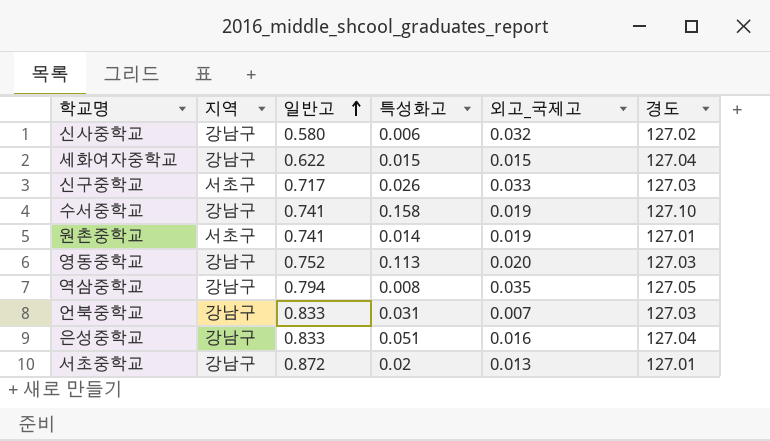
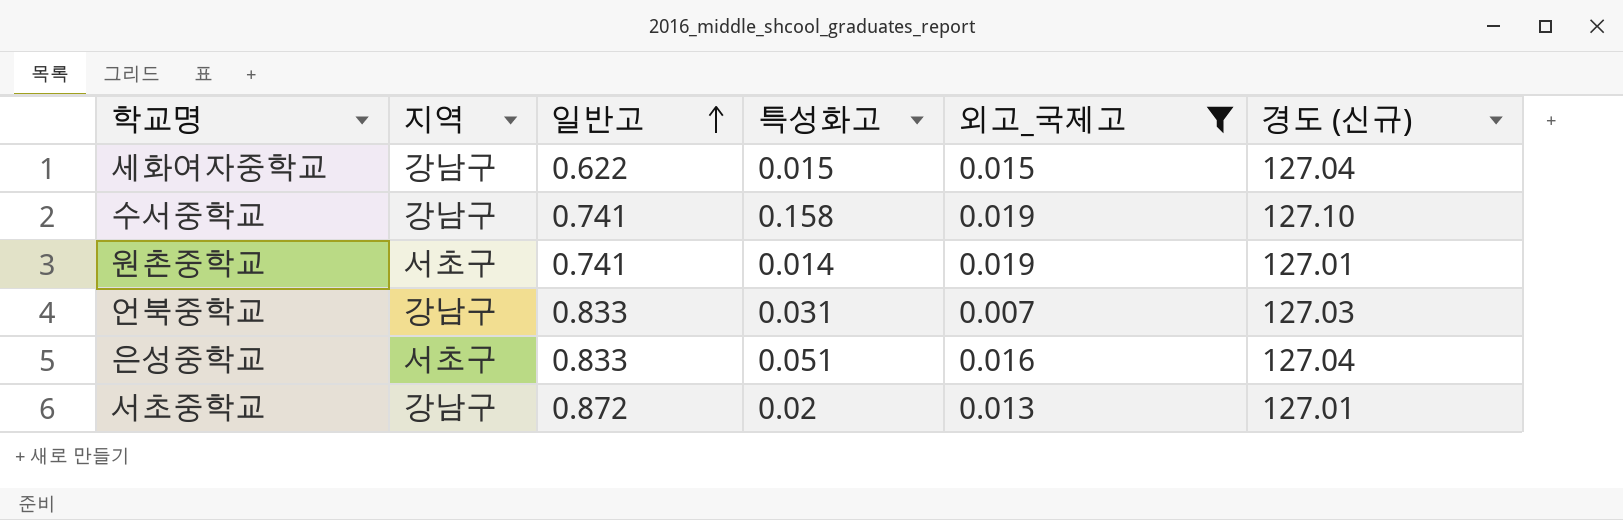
filter: none -> 외고_국제고 <= 0.019
column name: 경도 -> 경도 (신규)
은성중학교 | 지역: 강남구 -> 서초구

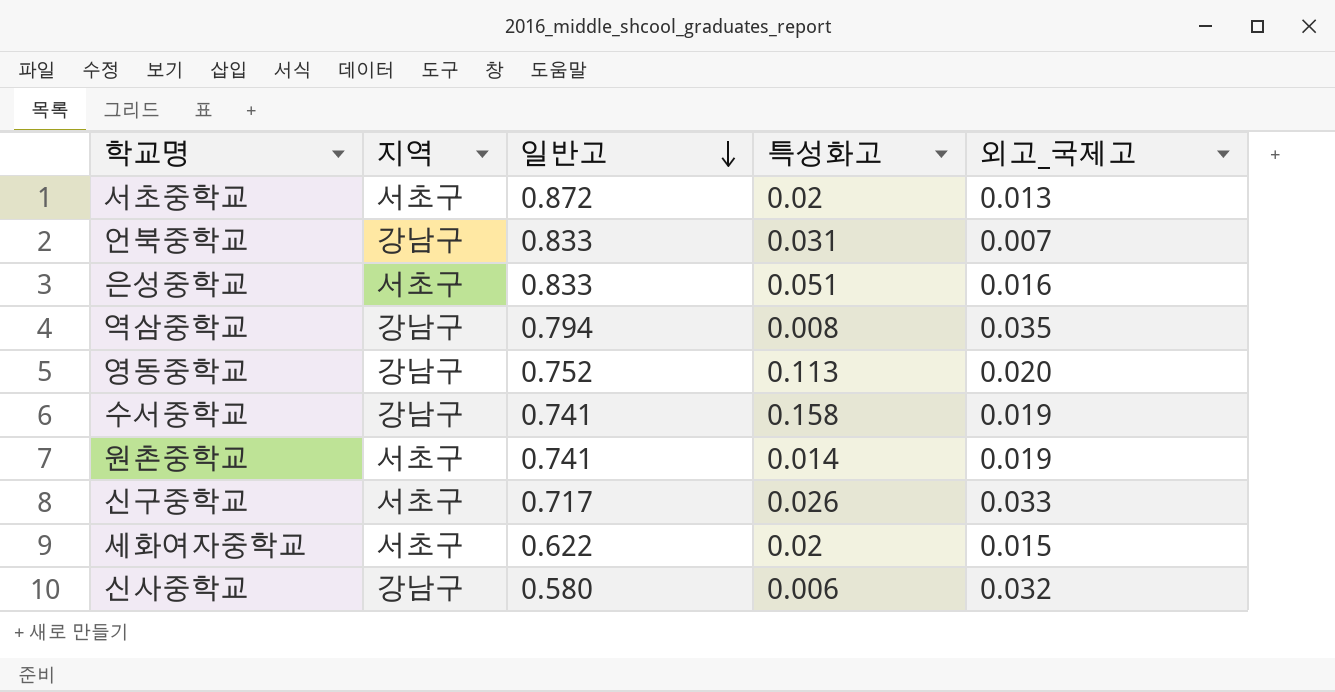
filter: 외고_국제고 <= 0.019 -> none
row order: 일반고 ascending -> 일반고 descending
column 경도 (신규) | position: 6 -> none
서초중학교 | 지역: 강남구 -> 서초구
세화여자중학교 | 지역: 강남구 -> 서초구
세화여자중학교 | 특성화고: 0.015 -> 0.02

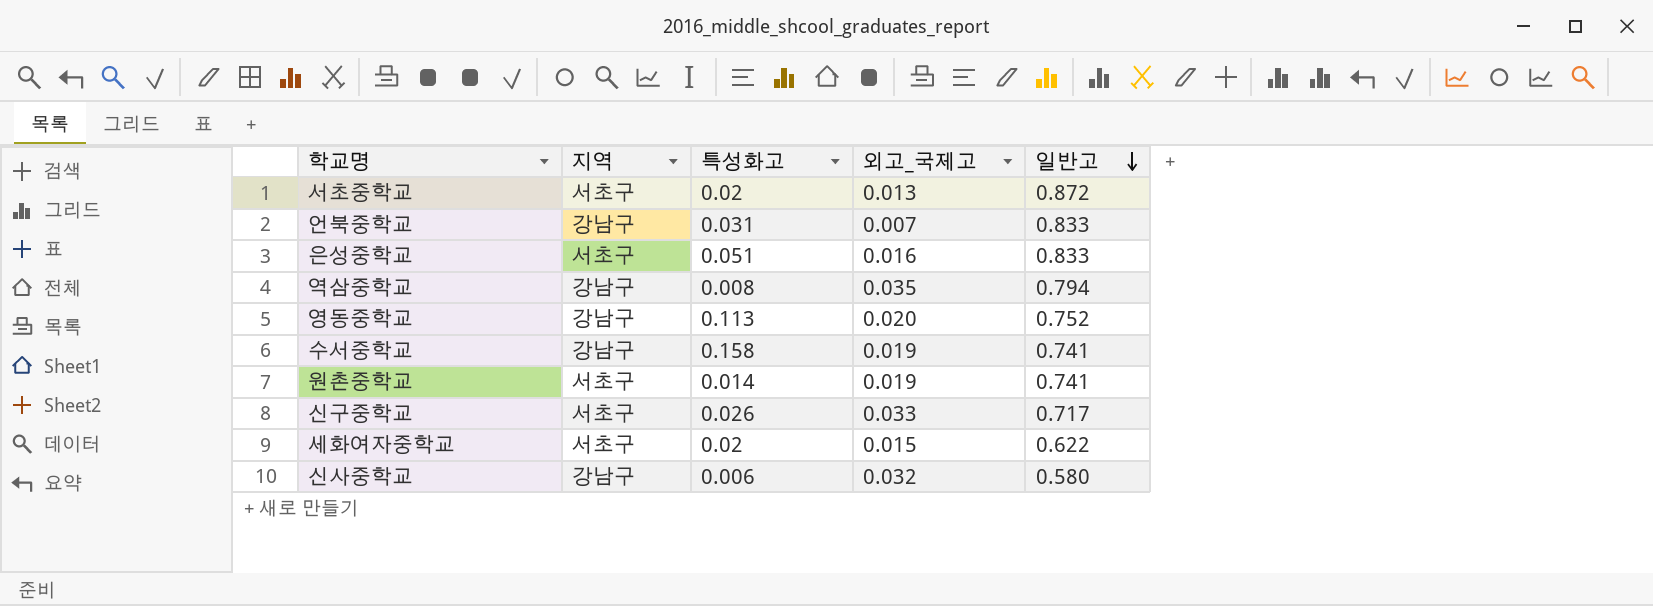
column 일반고 | position: 3 -> 5

